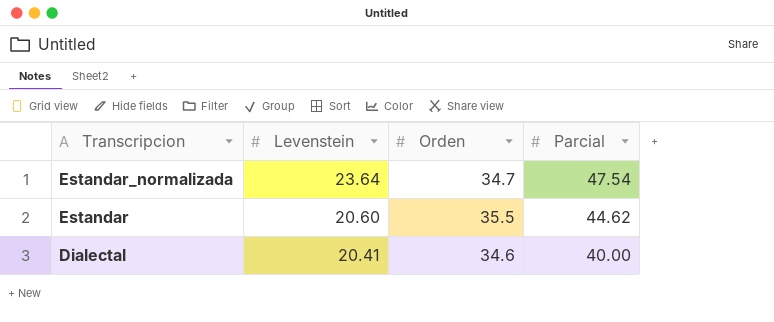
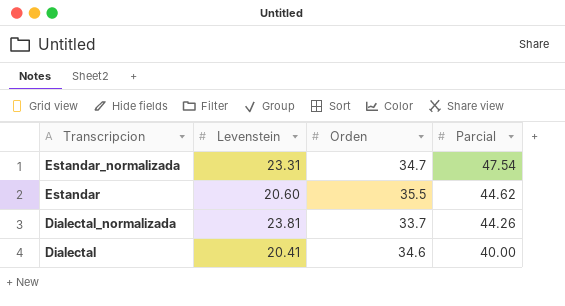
Estandar_normalizada | Levenstein: 23.64 -> 23.31
row Dialectal_normalizada: none -> 23.81 | 33.7 | 44.26

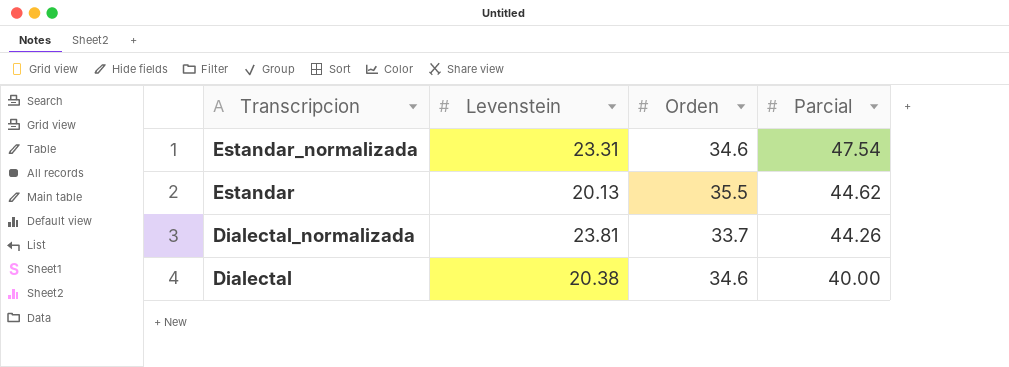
Estandar_normalizada | Orden: 34.7 -> 34.6
Estandar | Levenstein: 20.60 -> 20.13
Dialectal | Levenstein: 20.41 -> 20.38

